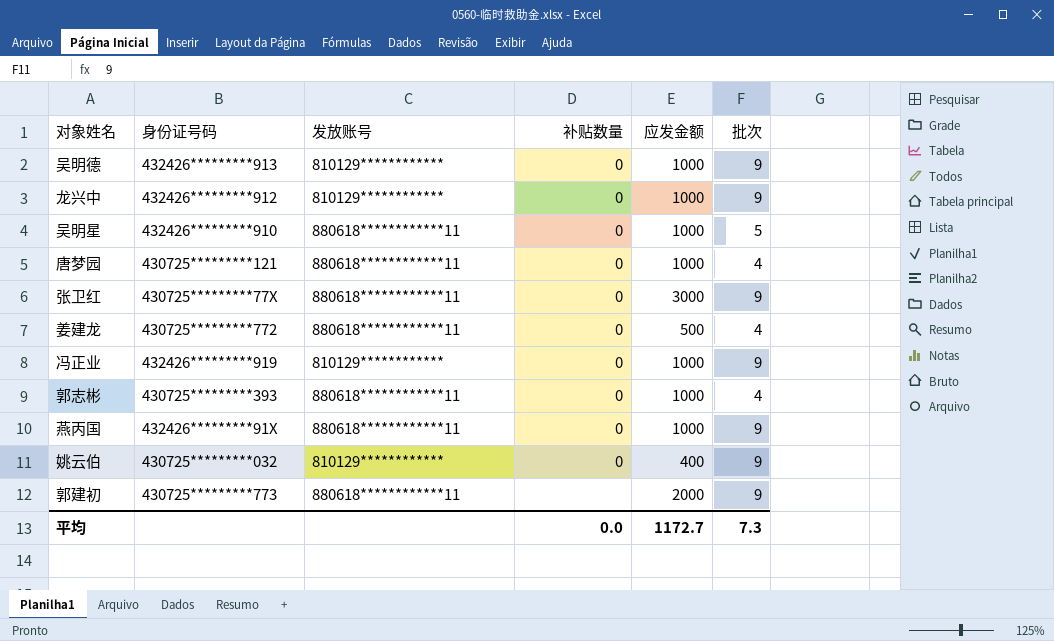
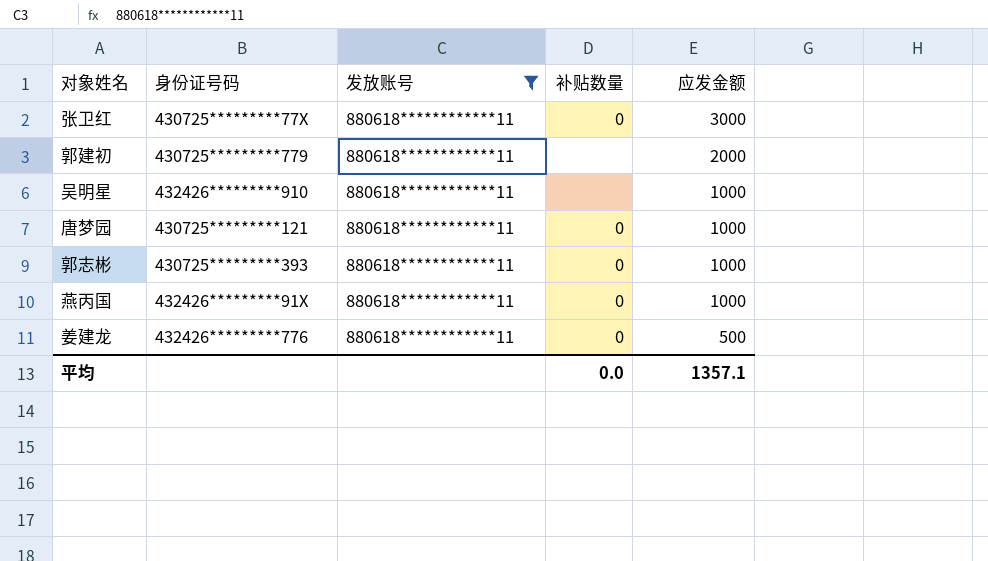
filter: none -> 发放账号 = 880618************11
row order: none -> 应发金额 descending
column 批次 | position: 6 -> none
郭建初 | 身份证号码: 430725*********773 -> 430725*********779
吴明星 | 补贴数量: 0 -> none
姜建龙 | 身份证号码: 430725*********772 -> 432426*********776
平均 | 应发金额: 1172.7 -> 1357.1

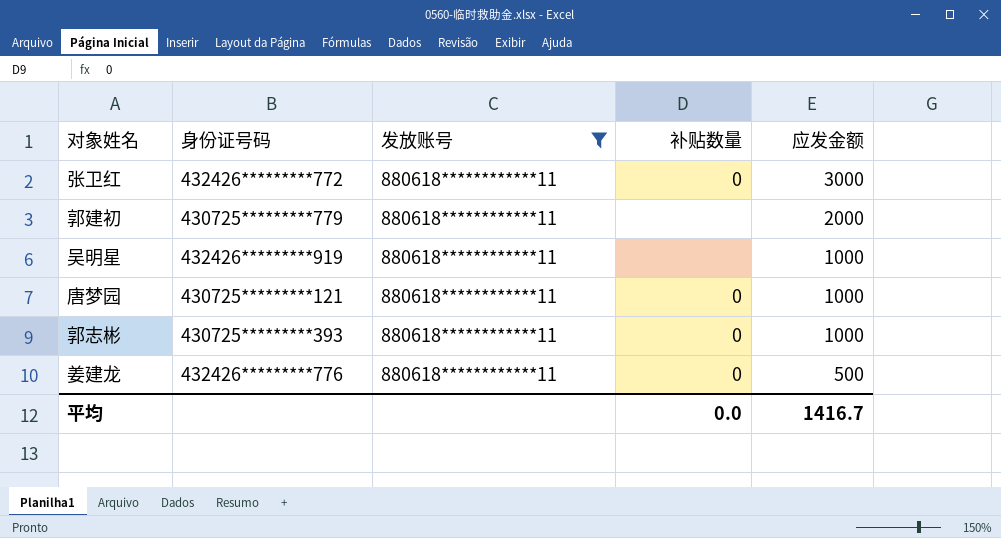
row 燕丙国: 432426*********91X | 880618************11 | 0 | 1000 -> none
张卫红 | 身份证号码: 430725*********77X -> 432426*********772
吴明星 | 身份证号码: 432426*********910 -> 432426*********919
平均 | 应发金额: 1357.1 -> 1416.7

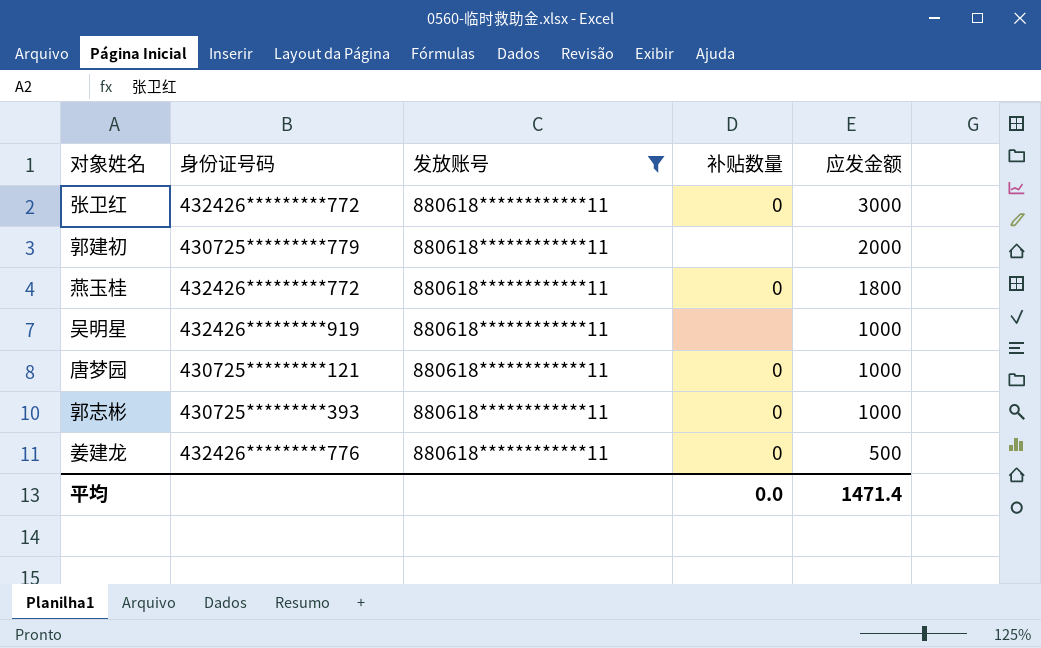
row 燕玉桂: none -> 432426*********772 | 880618************11 | 0 | 1800
平均 | 应发金额: 1416.7 -> 1471.4

